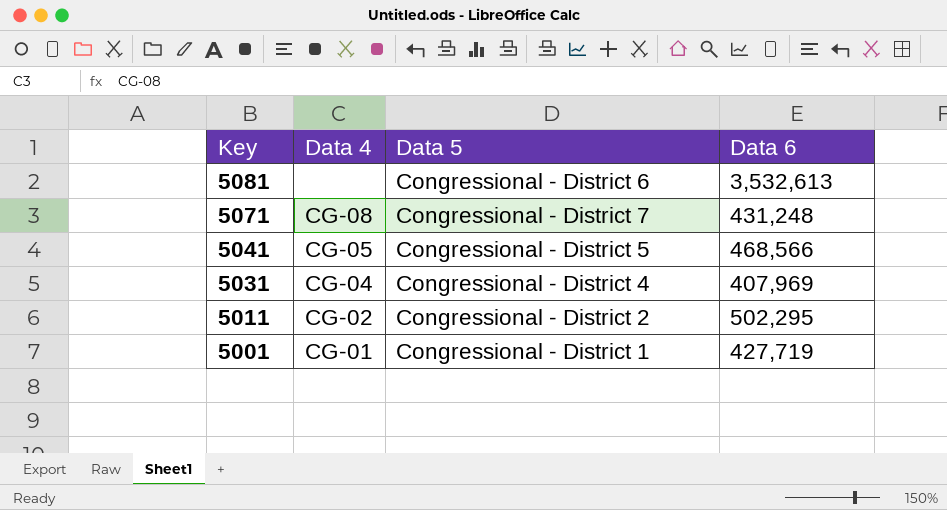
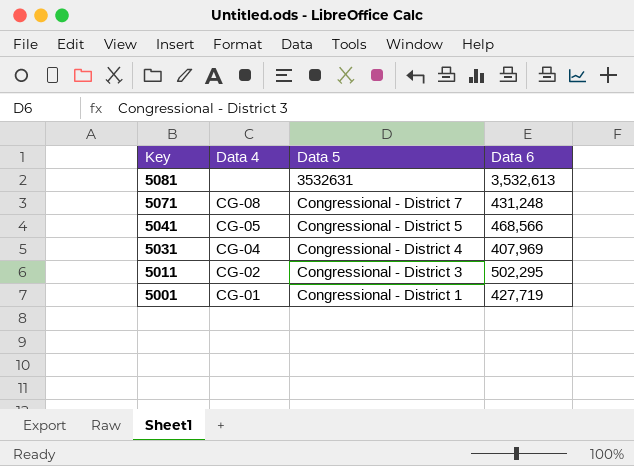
5081 | Data 5: Congressional - District 6 -> 3532631
5011 | Data 5: Congressional - District 2 -> Congressional - District 3

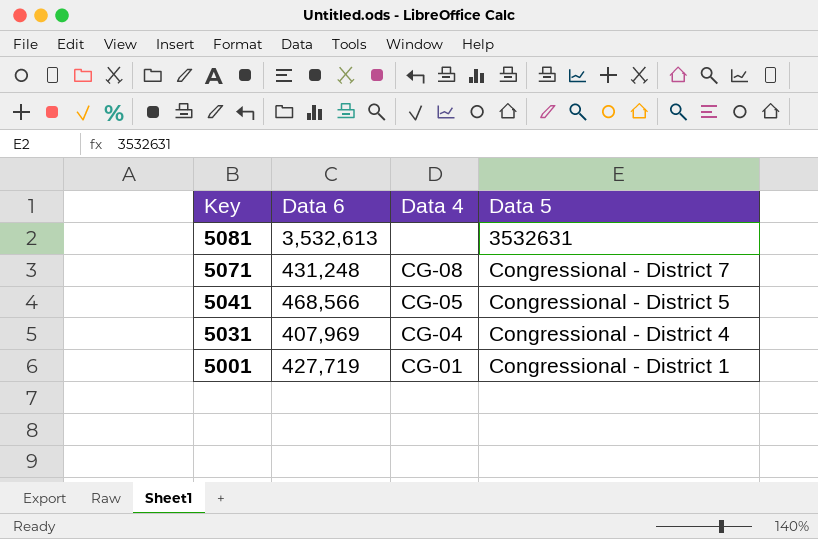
column Data 6 | position: 4 -> 2
row 5011: CG-02 | Congressional - District 3 | 502,295 -> none

